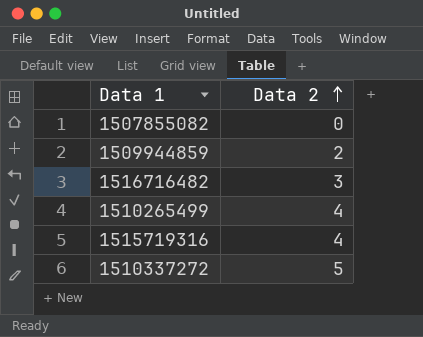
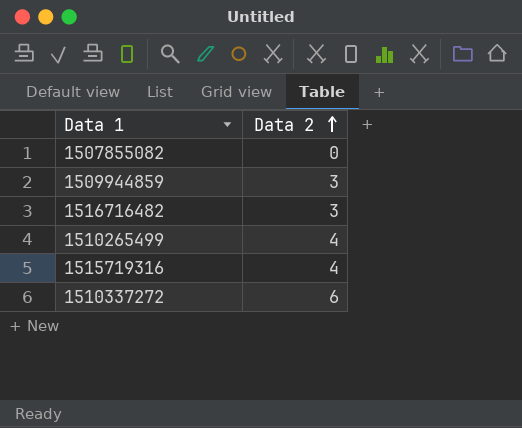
1509944859 | Data 2: 2 -> 3
1510337272 | Data 2: 5 -> 6

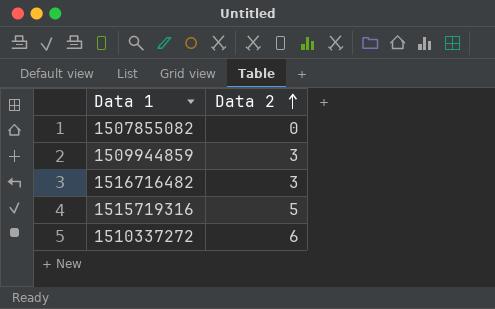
row 1510265499: 4 -> none
1515719316 | Data 2: 4 -> 5

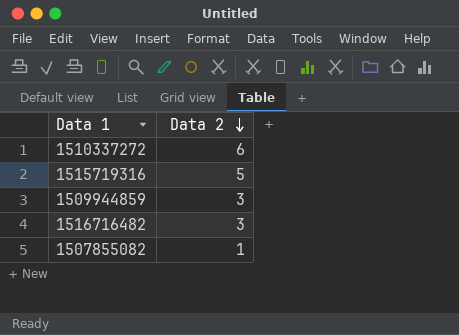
row order: Data 2 ascending -> Data 2 descending
1507855082 | Data 2: 0 -> 1

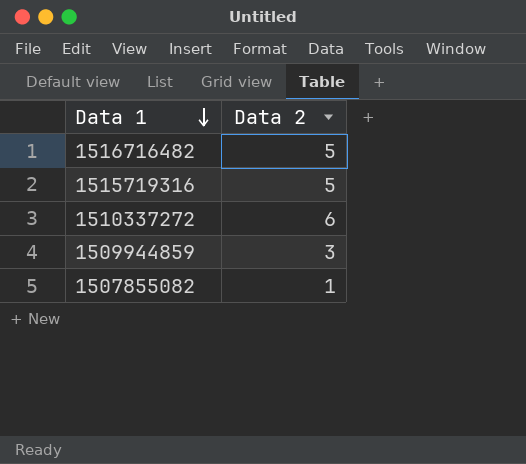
row order: Data 2 descending -> Data 1 descending
1516716482 | Data 2: 3 -> 5

